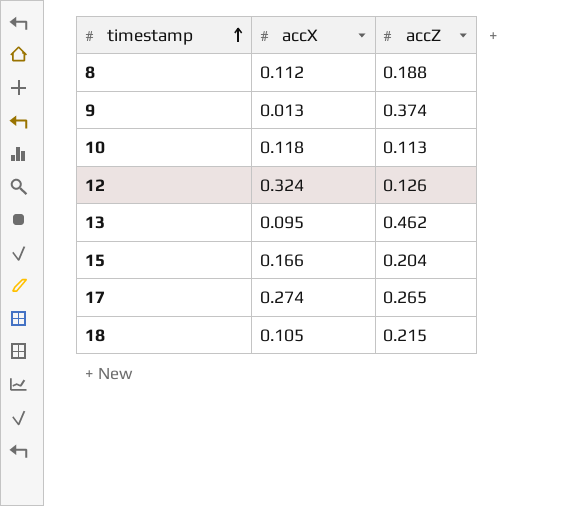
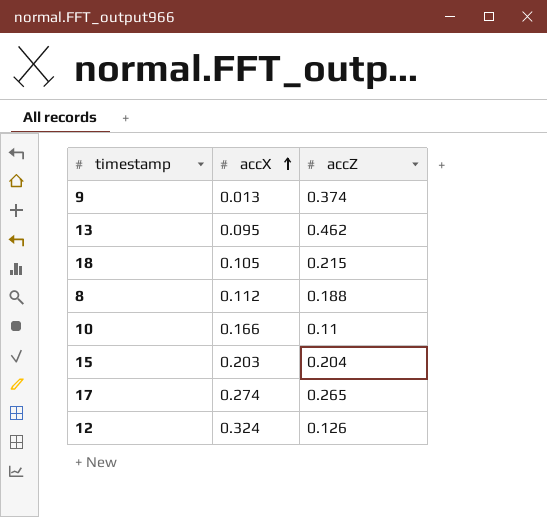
row order: timestamp ascending -> accX ascending
10 | accX: 0.118 -> 0.166
10 | accZ: 0.113 -> 0.11
15 | accX: 0.166 -> 0.203

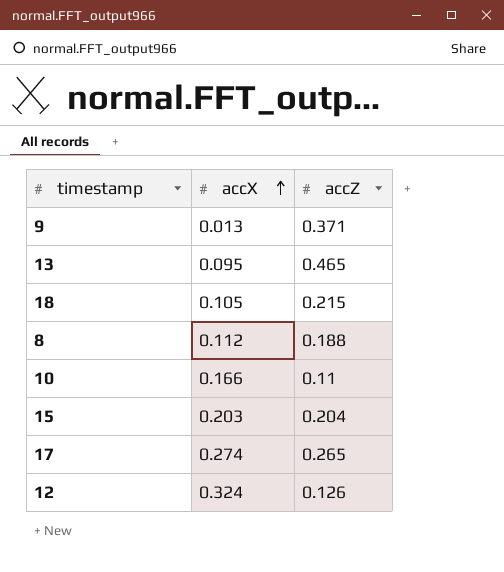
9 | accZ: 0.374 -> 0.371
13 | accZ: 0.462 -> 0.465

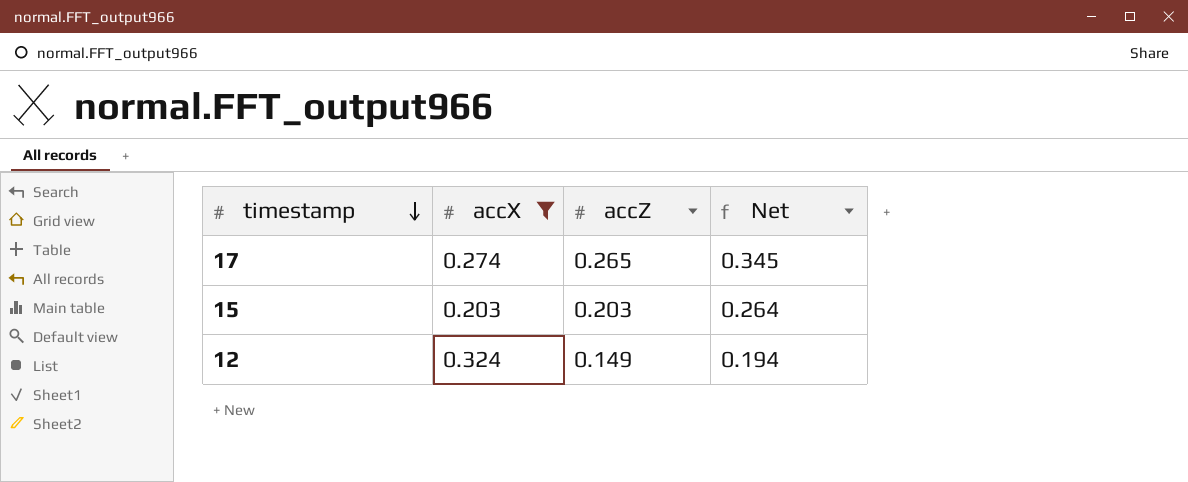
filter: none -> accX >= 0.203
row order: accX ascending -> timestamp descending
column Net | formula: none -> [accZ] * 1.3
15 | accZ: 0.204 -> 0.203
12 | accZ: 0.126 -> 0.149

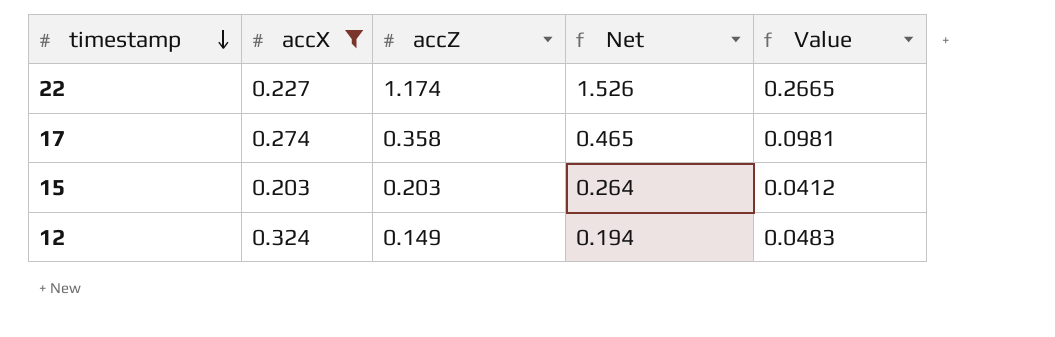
column Value | formula: none -> [accX] * [accZ]
row 22: none -> 0.227 | 1.174 | 1.526 | 0.2665
17 | accZ: 0.265 -> 0.358
17 | Net: 0.345 -> 0.465

